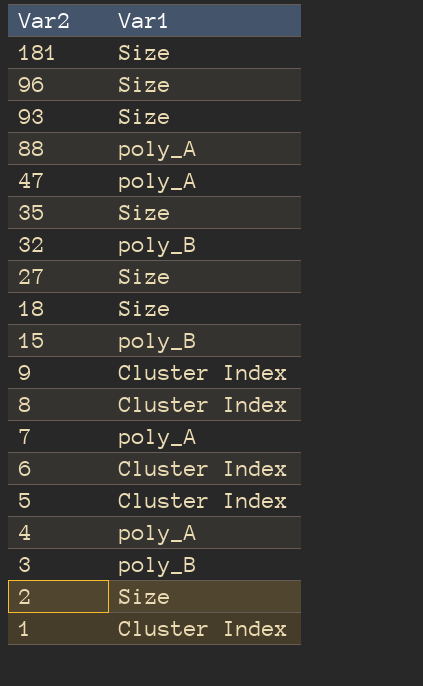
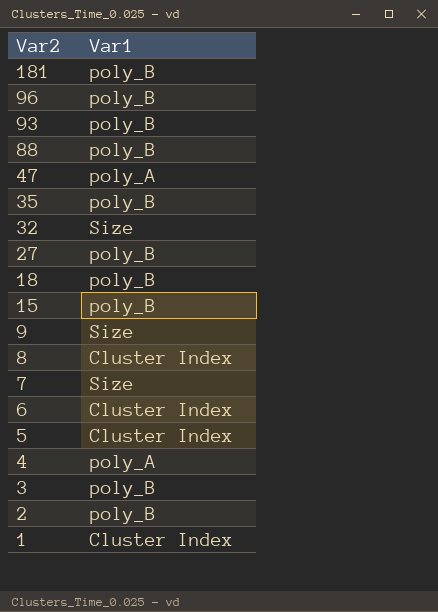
181 | Var1: Size -> poly_B
96 | Var1: Size -> poly_B
93 | Var1: Size -> poly_B
88 | Var1: poly_A -> poly_B
35 | Var1: Size -> poly_B
32 | Var1: poly_B -> Size
27 | Var1: Size -> poly_B
18 | Var1: Size -> poly_B
9 | Var1: Cluster Index -> Size
7 | Var1: poly_A -> Size
2 | Var1: Size -> poly_B

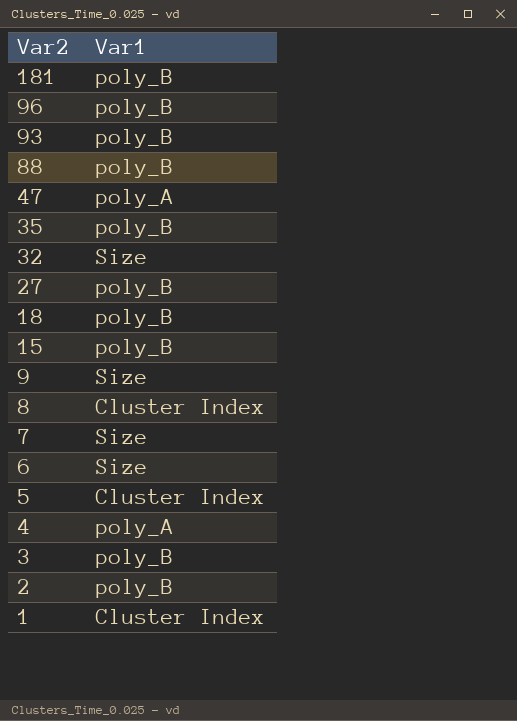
6 | Var1: Cluster Index -> Size

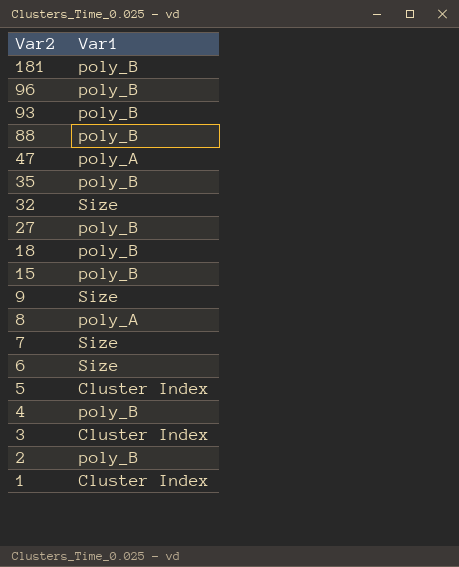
8 | Var1: Cluster Index -> poly_A
4 | Var1: poly_A -> poly_B
3 | Var1: poly_B -> Cluster Index

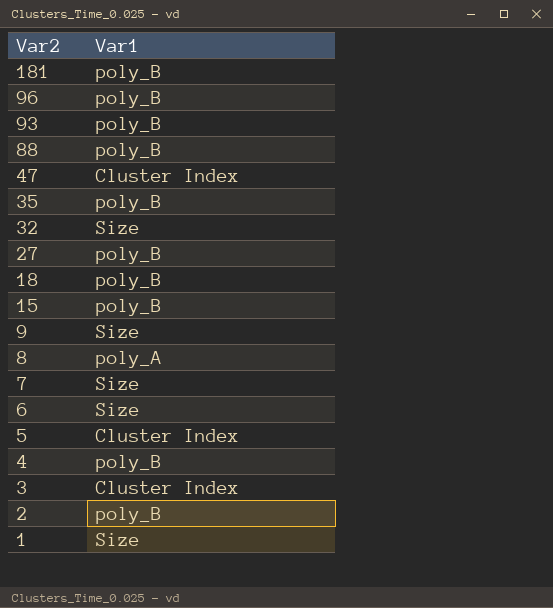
47 | Var1: poly_A -> Cluster Index
1 | Var1: Cluster Index -> Size

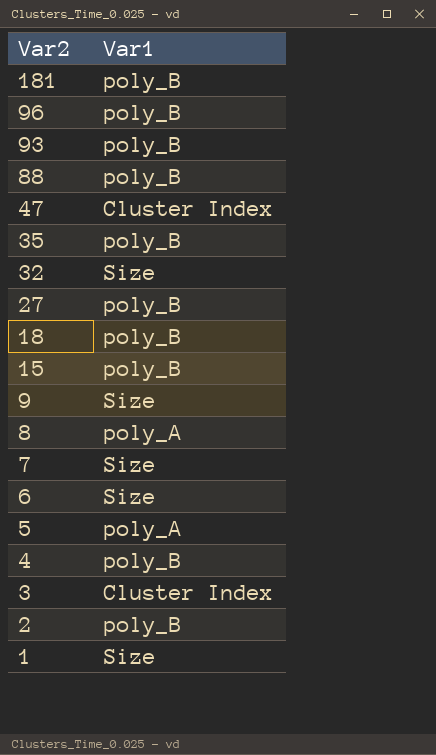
5 | Var1: Cluster Index -> poly_A

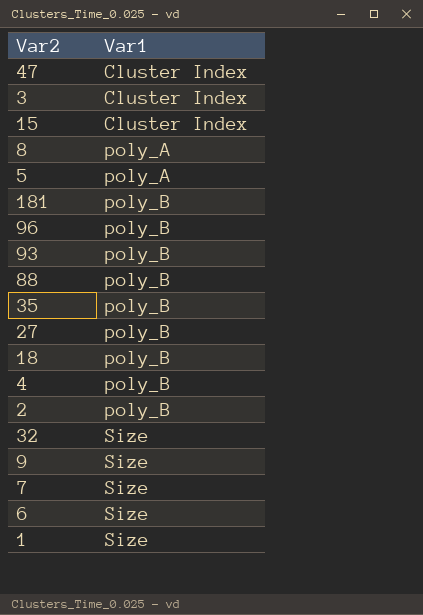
row order: Var2 descending -> Var1 ascending
15 | Var1: poly_B -> Cluster Index

